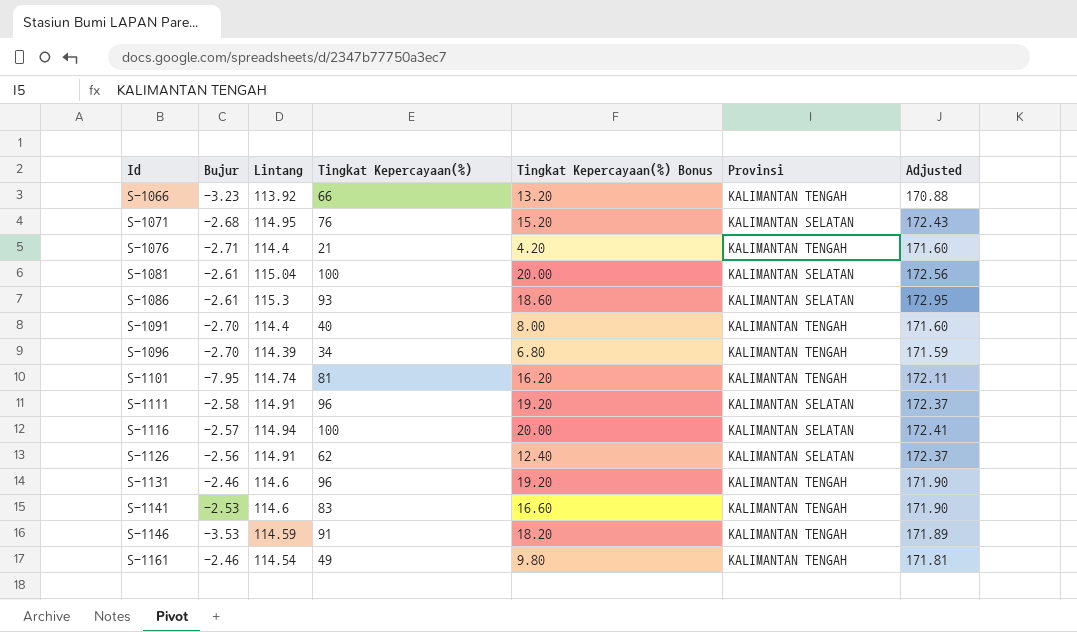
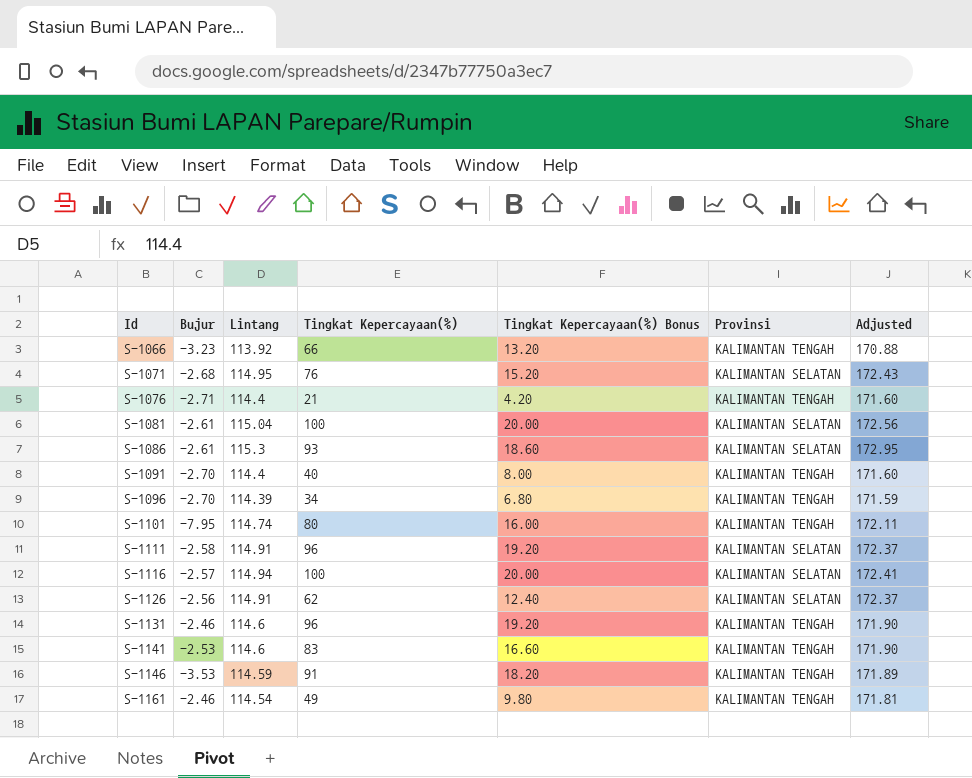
S-1101 | Tingkat Kepercayaan(%): 81 -> 80
S-1101 | Tingkat Kepercayaan(%) Bonus: 16.20 -> 16.00

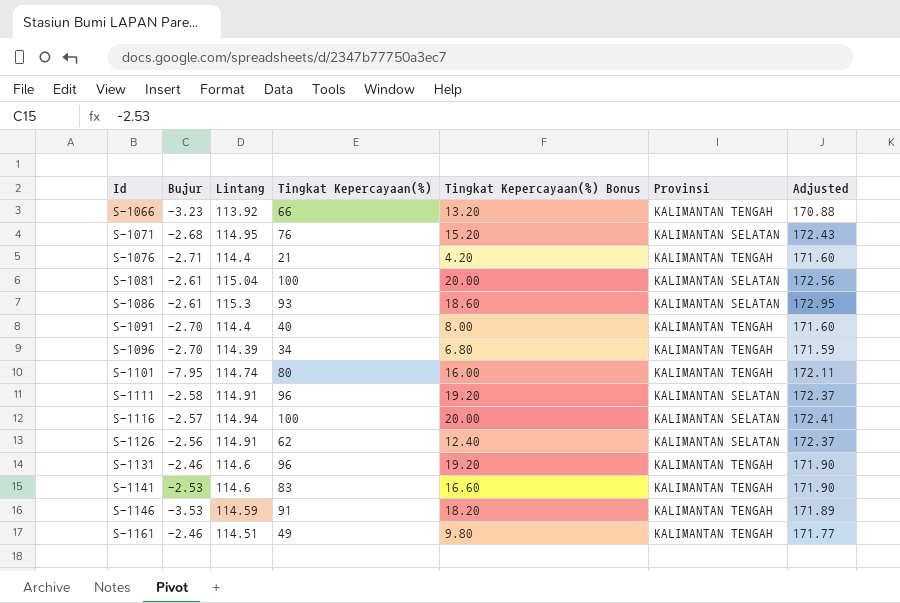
S-1161 | Lintang: 114.54 -> 114.51
S-1161 | Adjusted: 171.81 -> 171.77

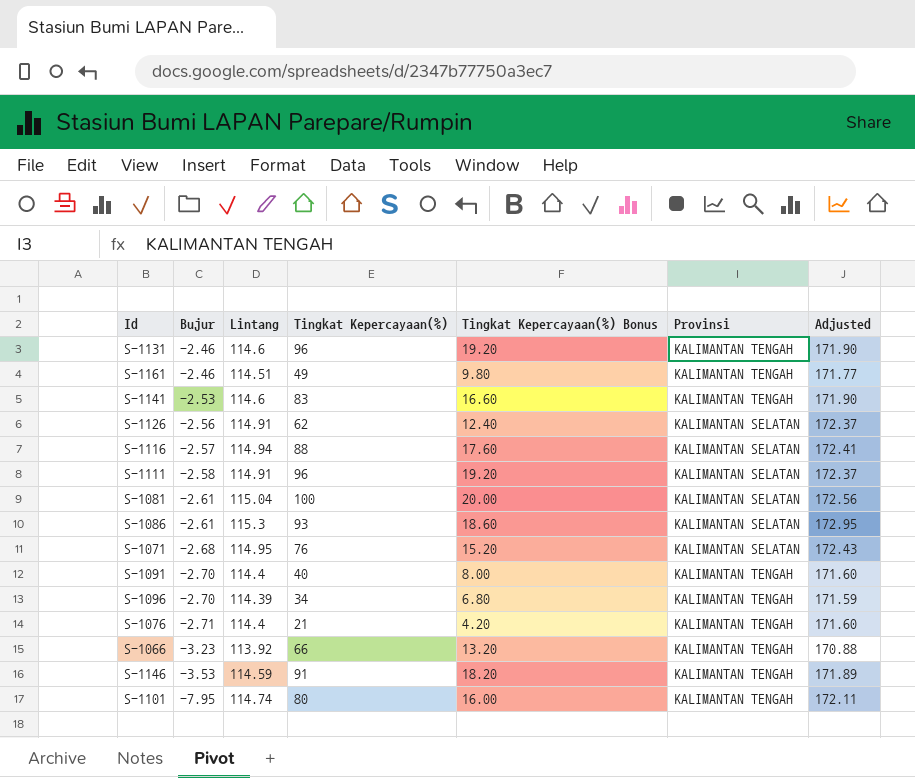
row order: Id ascending -> Bujur descending
S-1116 | Tingkat Kepercayaan(%): 100 -> 88
S-1116 | Tingkat Kepercayaan(%) Bonus: 20.00 -> 17.60

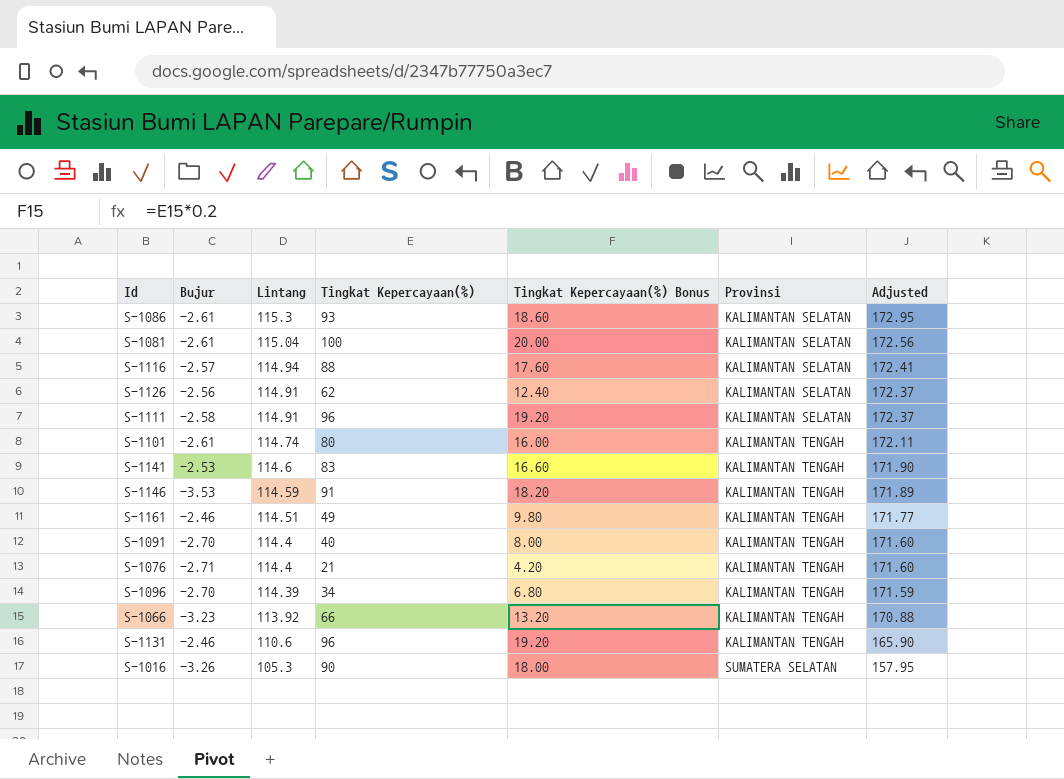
row order: Bujur descending -> Lintang descending
row S-1071: -2.68 | 114.95 | 76 | 15.20 | KALIMANTAN SELATAN | 172.43 -> none
S-1101 | Bujur: -7.95 -> -2.61
S-1131 | Lintang: 114.6 -> 110.6
S-1131 | Adjusted: 171.90 -> 165.90
row S-1016: none -> -3.26 | 105.3 | 90 | 18.00 | SUMATERA SELATAN | 157.95

